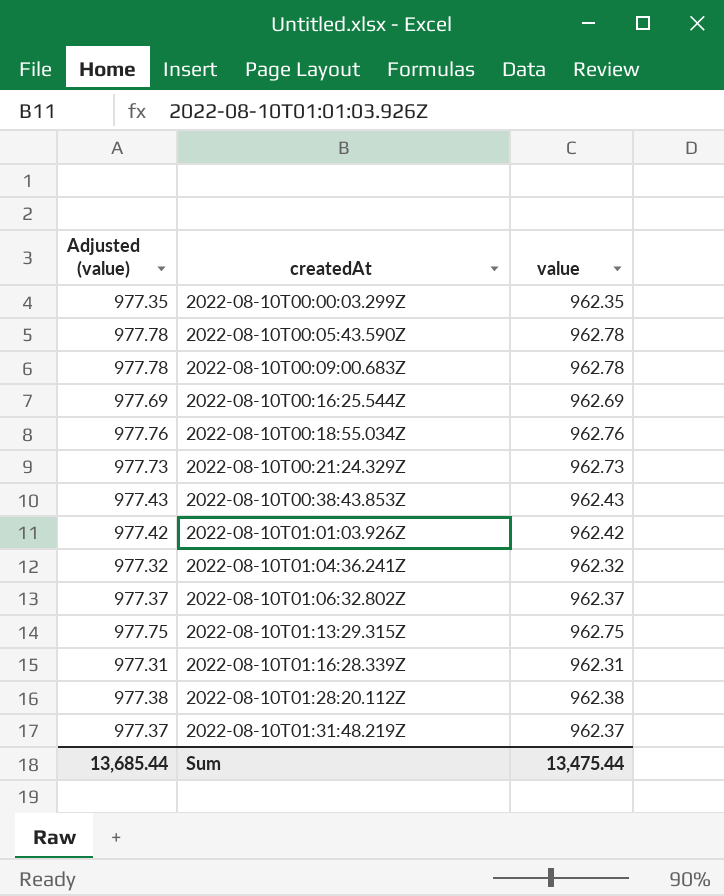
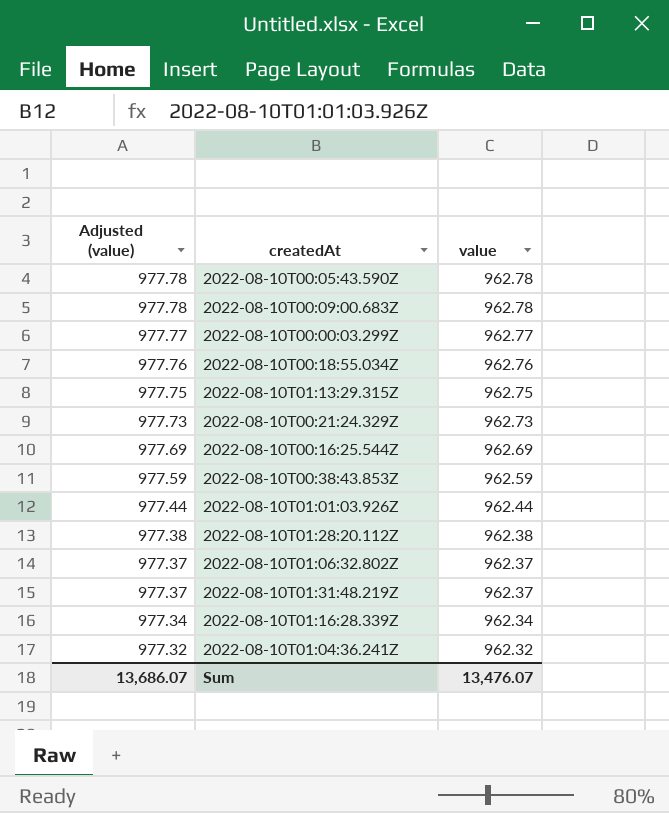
row order: createdAt ascending -> Adjusted (value) descending
2022-08-10T00:00:03.299Z | Adjusted (value): 977.35 -> 977.77
2022-08-10T00:00:03.299Z | value: 962.35 -> 962.77
2022-08-10T00:38:43.853Z | Adjusted (value): 977.43 -> 977.59
2022-08-10T00:38:43.853Z | value: 962.43 -> 962.59
2022-08-10T01:01:03.926Z | Adjusted (value): 977.42 -> 977.44
2022-08-10T01:01:03.926Z | value: 962.42 -> 962.44
2022-08-10T01:16:28.339Z | Adjusted (value): 977.31 -> 977.34
2022-08-10T01:16:28.339Z | value: 962.31 -> 962.34
Sum | Adjusted (value): 13,685.44 -> 13,686.07
Sum | value: 13,475.44 -> 13,476.07

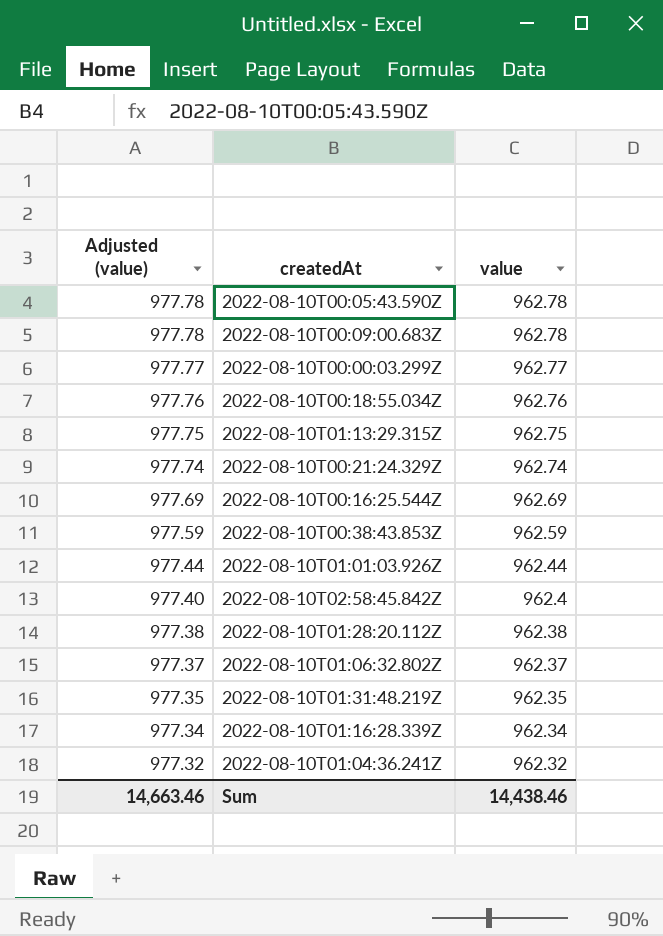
2022-08-10T00:21:24.329Z | Adjusted (value): 977.73 -> 977.74
2022-08-10T00:21:24.329Z | value: 962.73 -> 962.74
row 2022-08-10T02:58:45.842Z: none -> 977.40 | 962.4
2022-08-10T01:31:48.219Z | Adjusted (value): 977.37 -> 977.35
2022-08-10T01:31:48.219Z | value: 962.37 -> 962.35
Sum | Adjusted (value): 13,686.07 -> 14,663.46
Sum | value: 13,476.07 -> 14,438.46

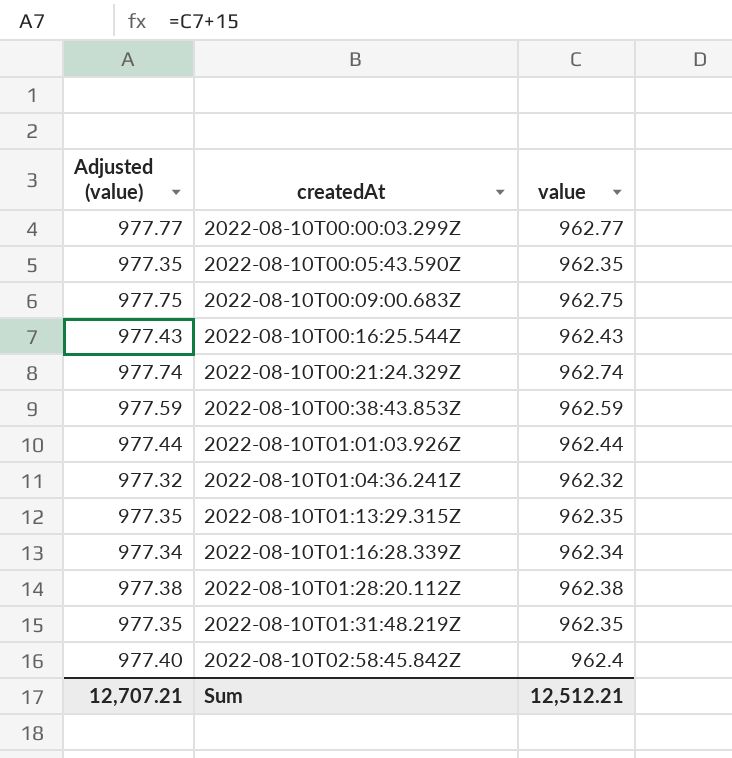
row order: Adjusted (value) descending -> createdAt ascending
row 2022-08-10T00:18:55.034Z: 977.76 | 962.76 -> none
row 2022-08-10T01:06:32.802Z: 977.37 | 962.37 -> none
2022-08-10T00:05:43.590Z | Adjusted (value): 977.78 -> 977.35
2022-08-10T00:05:43.590Z | value: 962.78 -> 962.35
2022-08-10T00:09:00.683Z | Adjusted (value): 977.78 -> 977.75
2022-08-10T00:09:00.683Z | value: 962.78 -> 962.75
2022-08-10T00:16:25.544Z | Adjusted (value): 977.69 -> 977.43
2022-08-10T00:16:25.544Z | value: 962.69 -> 962.43
2022-08-10T01:13:29.315Z | Adjusted (value): 977.75 -> 977.35
2022-08-10T01:13:29.315Z | value: 962.75 -> 962.35
Sum | Adjusted (value): 14,663.46 -> 12,707.21
Sum | value: 14,438.46 -> 12,512.21

